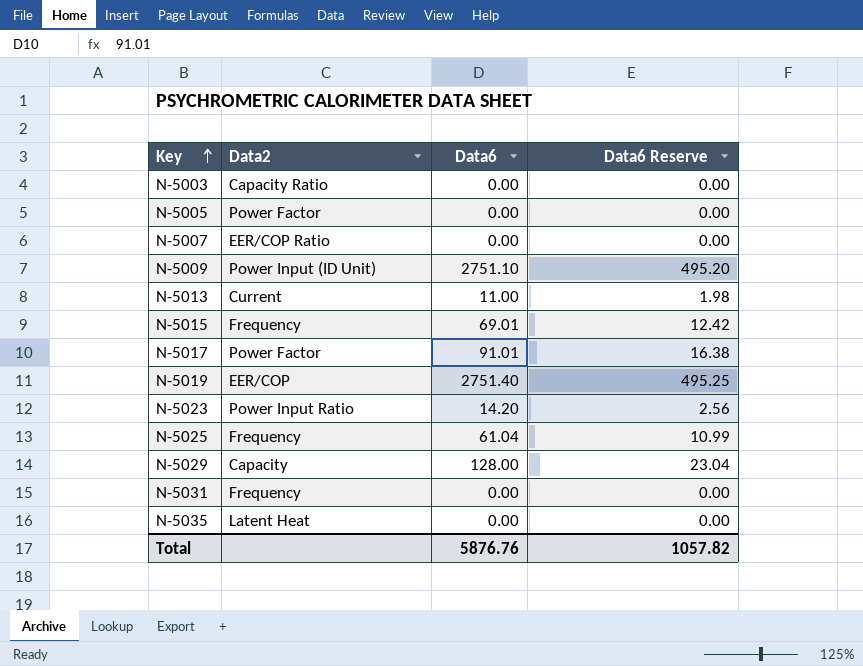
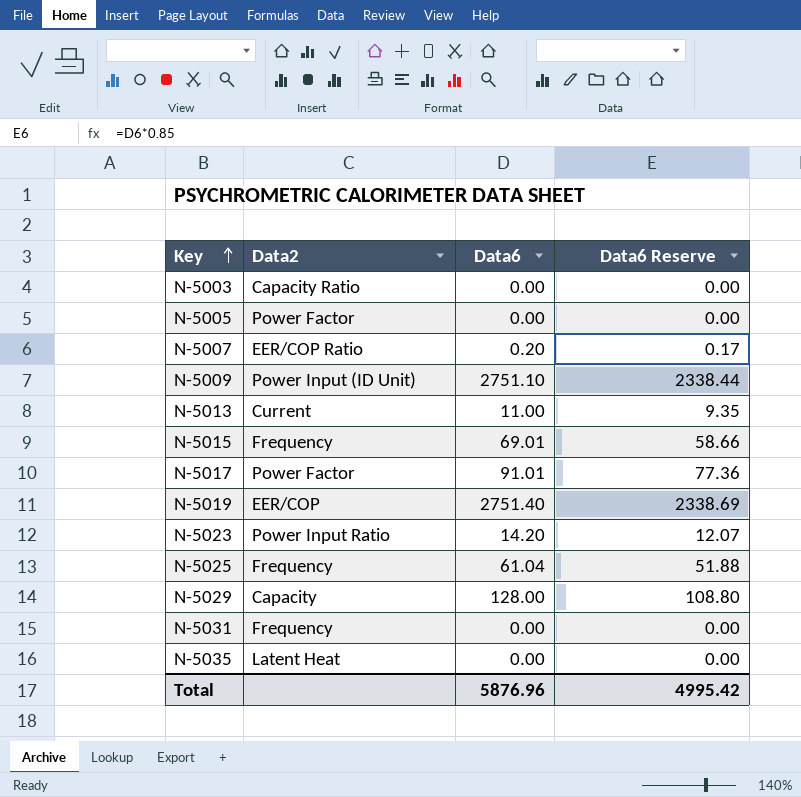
column Data6 Reserve | formula: [Data6] * 0.18 -> [Data6] * 0.85
N-5007 | Data6: 0.00 -> 0.20
Total | Data6: 5876.76 -> 5876.96
Total | Data6 Reserve: 1057.82 -> 4995.42

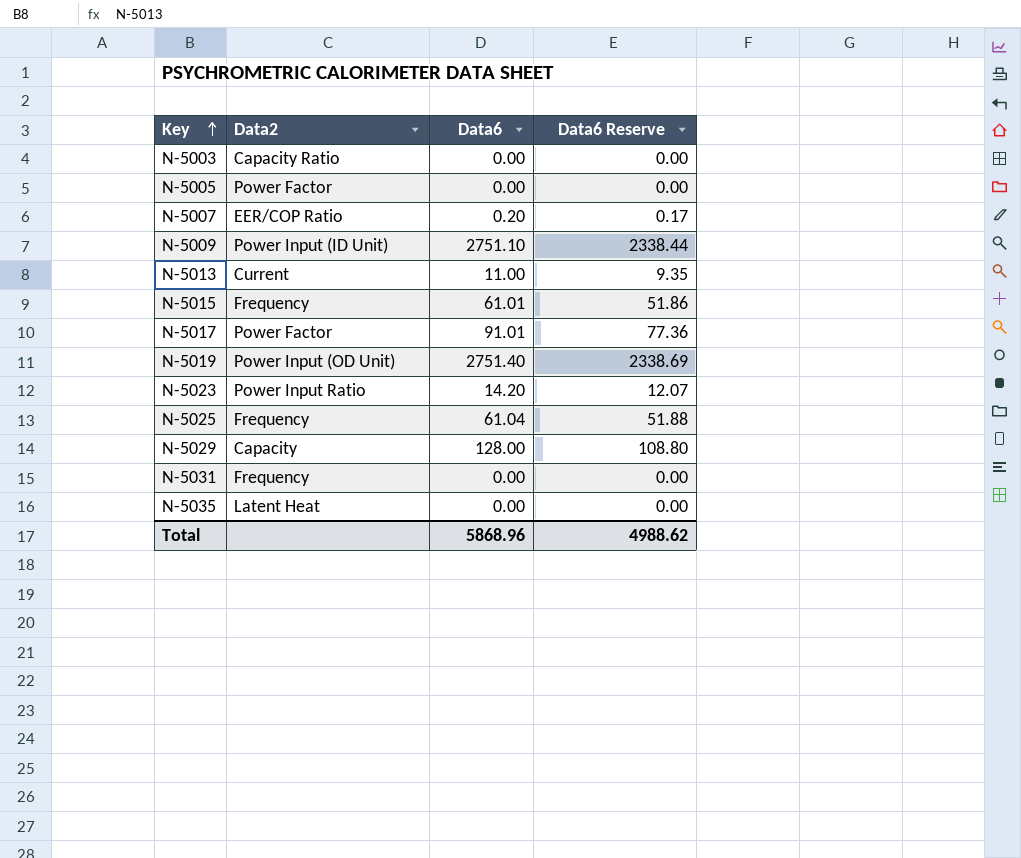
N-5015 | Data6: 69.01 -> 61.01
N-5015 | Data6 Reserve: 58.66 -> 51.86
N-5019 | Data2: EER/COP -> Power Input (OD Unit)
Total | Data6: 5876.96 -> 5868.96
Total | Data6 Reserve: 4995.42 -> 4988.62

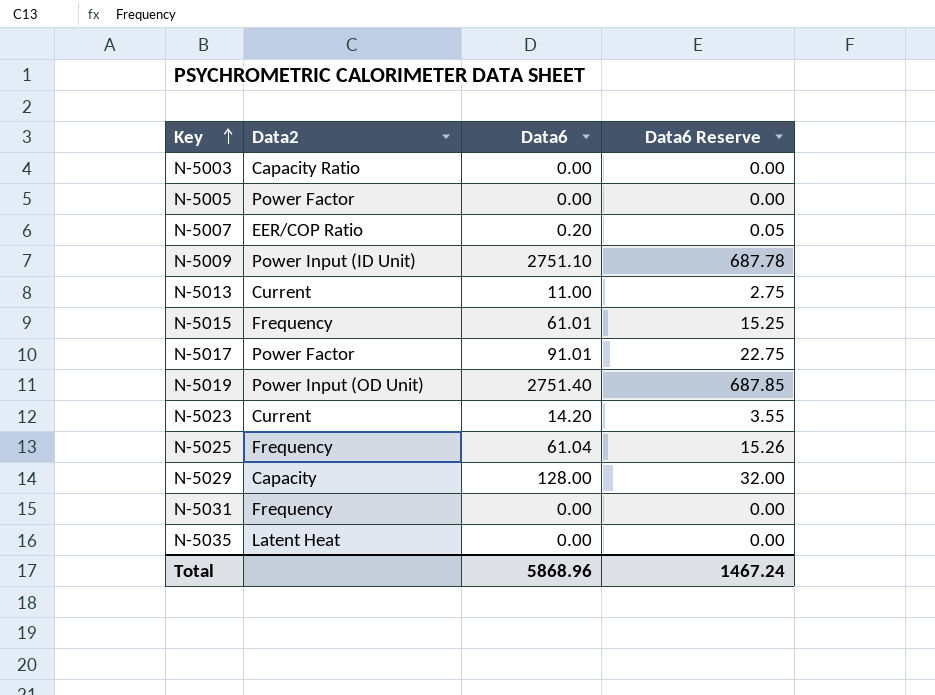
column Data6 Reserve | formula: [Data6] * 0.85 -> [Data6] * 0.25
N-5023 | Data2: Power Input Ratio -> Current
Total | Data6 Reserve: 4988.62 -> 1467.24

